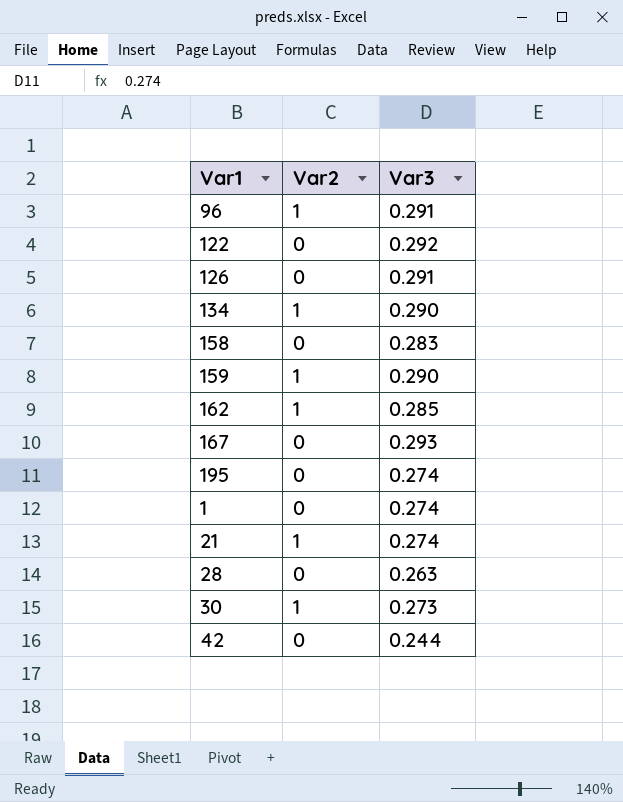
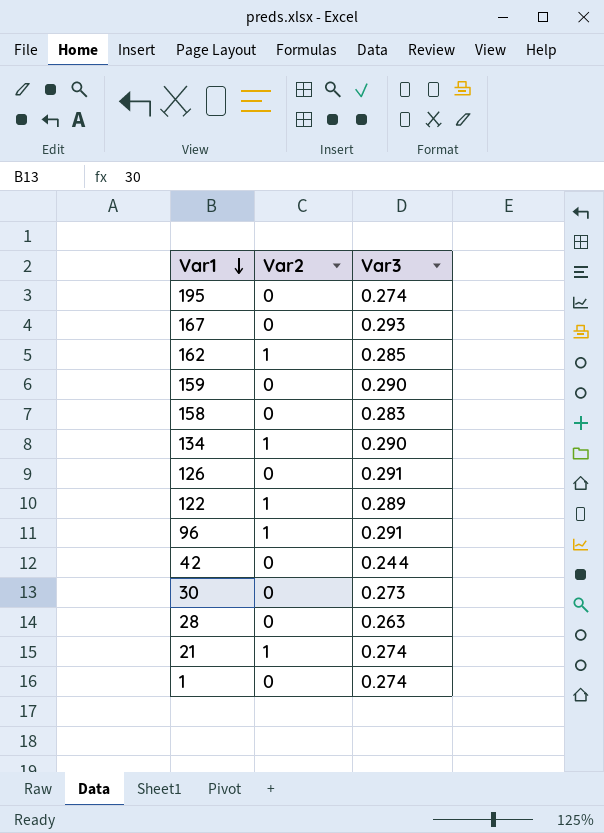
row order: none -> Var1 descending
159 | Var2: 1 -> 0
122 | Var2: 0 -> 1
122 | Var3: 0.292 -> 0.289
30 | Var2: 1 -> 0

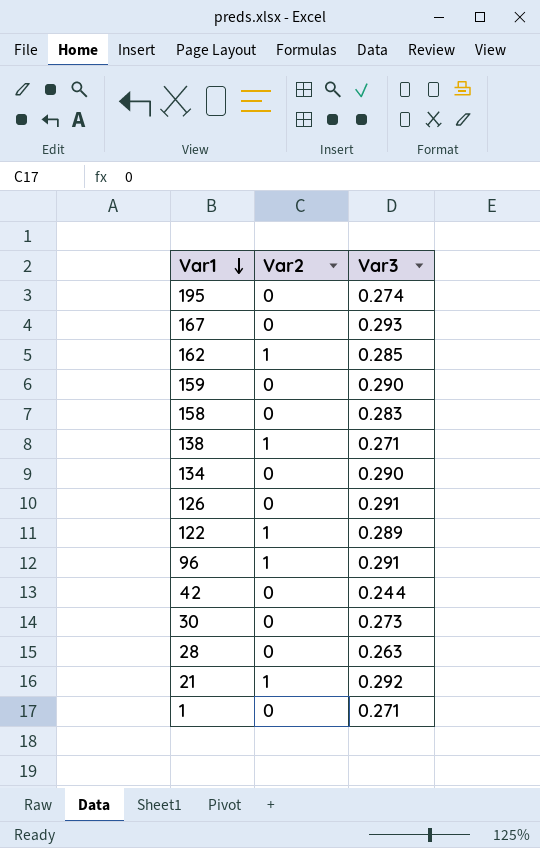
row 138: none -> 1 | 0.271
134 | Var2: 1 -> 0
21 | Var3: 0.274 -> 0.292
1 | Var3: 0.274 -> 0.271

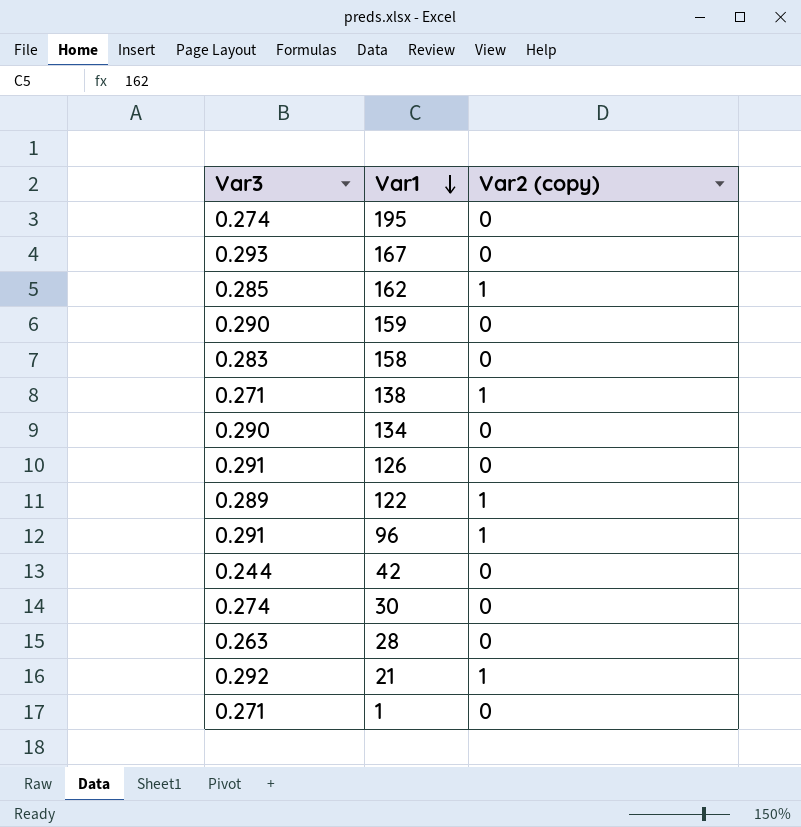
column Var3 | position: 3 -> 1
column name: Var2 -> Var2 (copy)
30 | Var3: 0.273 -> 0.274

